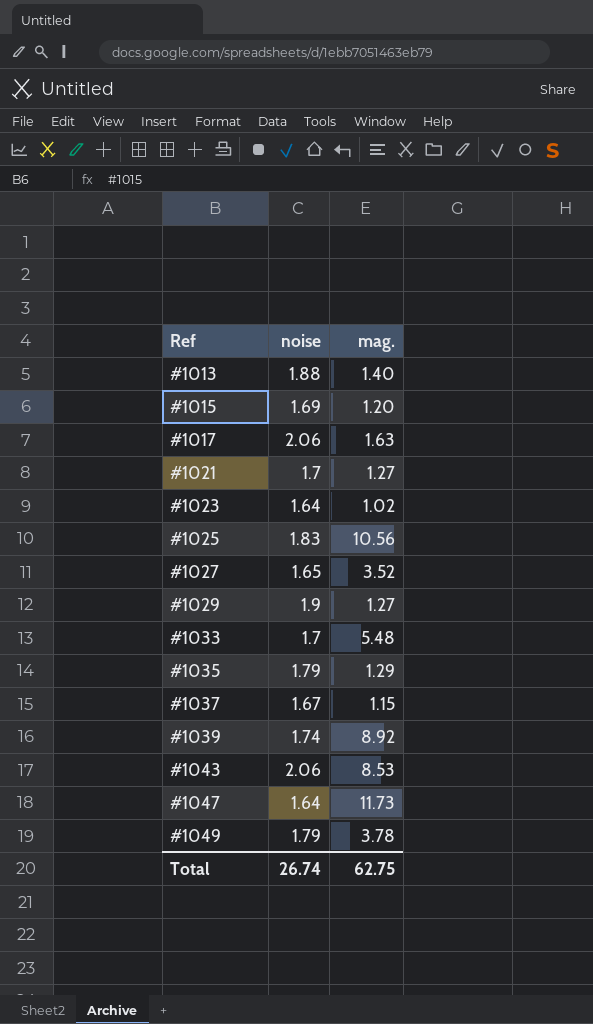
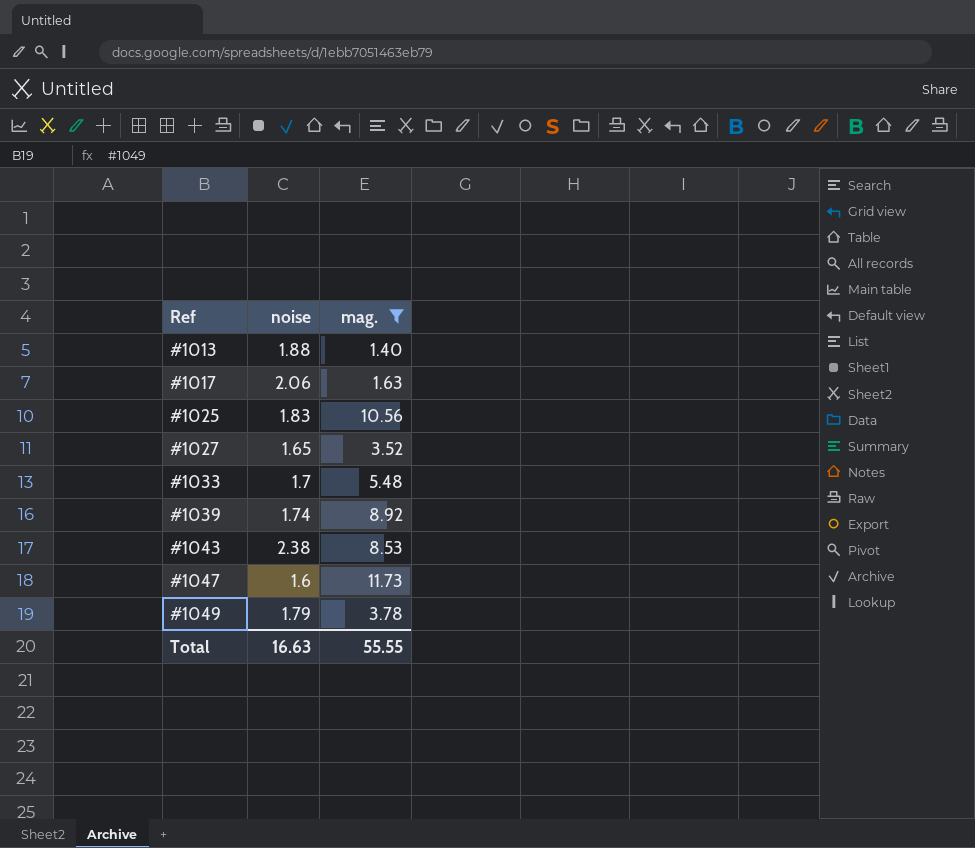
filter: none -> mag. >= 1.40
#1043 | noise: 2.06 -> 2.38
#1047 | noise: 1.64 -> 1.6
Total | noise: 26.74 -> 16.63
Total | mag.: 62.75 -> 55.55

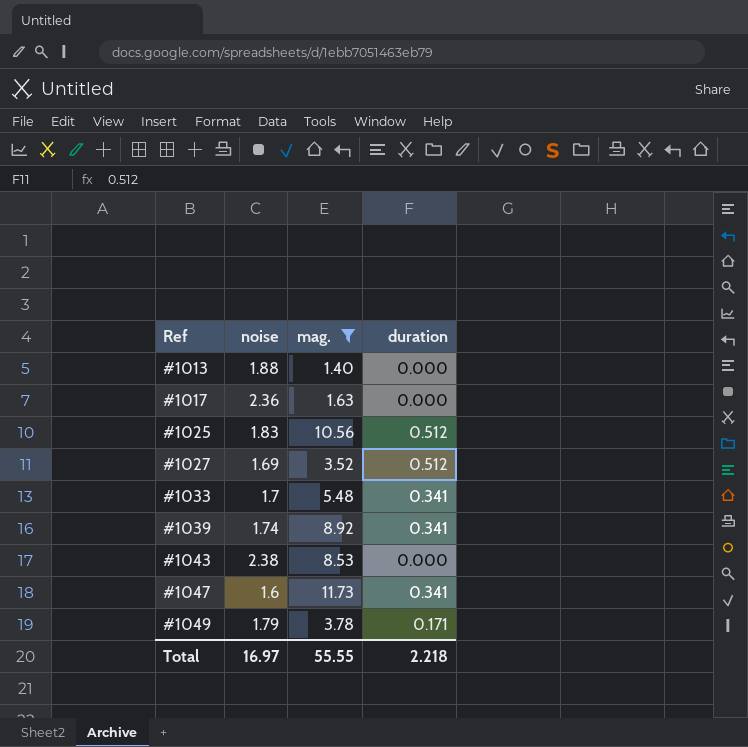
column duration | position: none -> 4
#1017 | noise: 2.06 -> 2.36
#1027 | noise: 1.65 -> 1.69
Total | noise: 16.63 -> 16.97

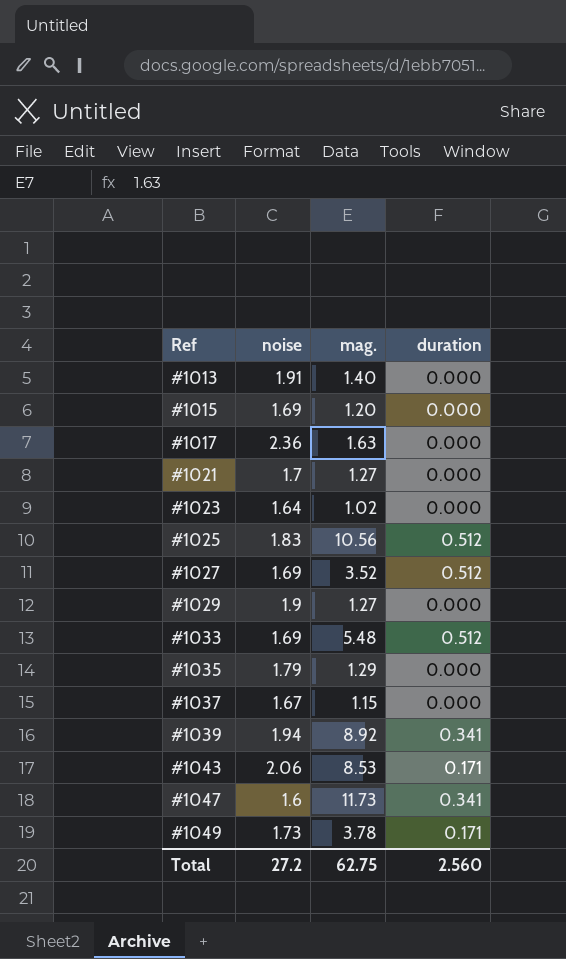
filter: mag. >= 1.40 -> none
#1013 | noise: 1.88 -> 1.91
#1033 | noise: 1.7 -> 1.69
#1033 | duration: 0.341 -> 0.512
#1039 | noise: 1.74 -> 1.94
#1043 | noise: 2.38 -> 2.06
#1043 | duration: 0.000 -> 0.171
#1049 | noise: 1.79 -> 1.73
Total | noise: 16.97 -> 27.2
Total | mag.: 55.55 -> 62.75
Total | duration: 2.218 -> 2.560

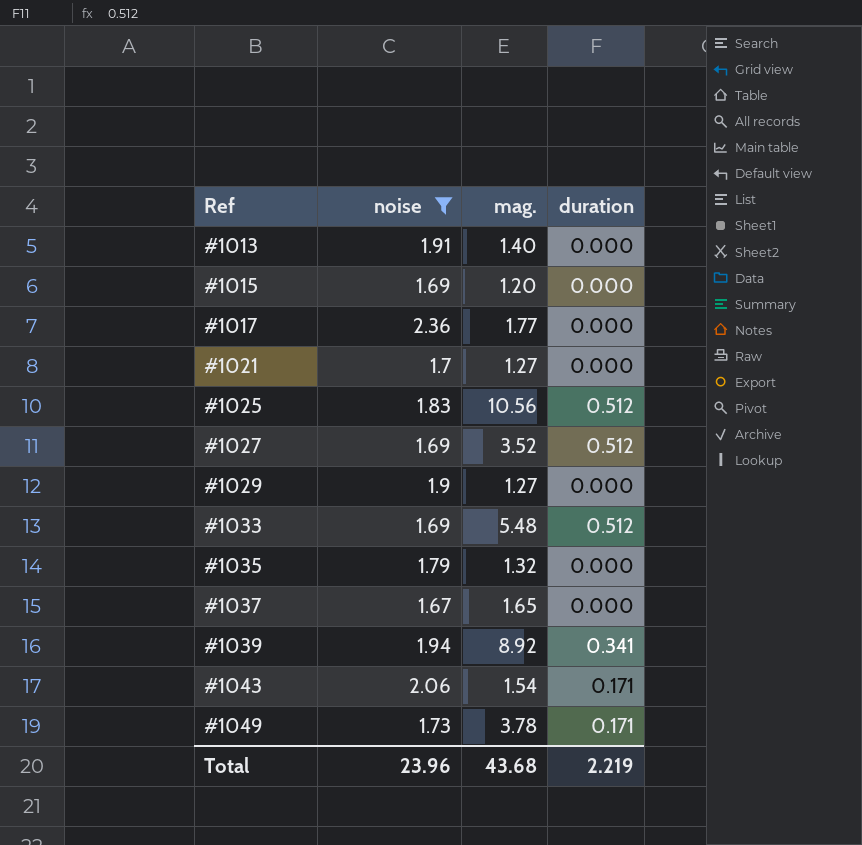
filter: none -> noise >= 1.67
#1017 | mag.: 1.63 -> 1.77
#1035 | mag.: 1.29 -> 1.32
#1037 | mag.: 1.15 -> 1.65
#1043 | mag.: 8.53 -> 1.54
Total | noise: 27.2 -> 23.96
Total | mag.: 62.75 -> 43.68
Total | duration: 2.560 -> 2.219

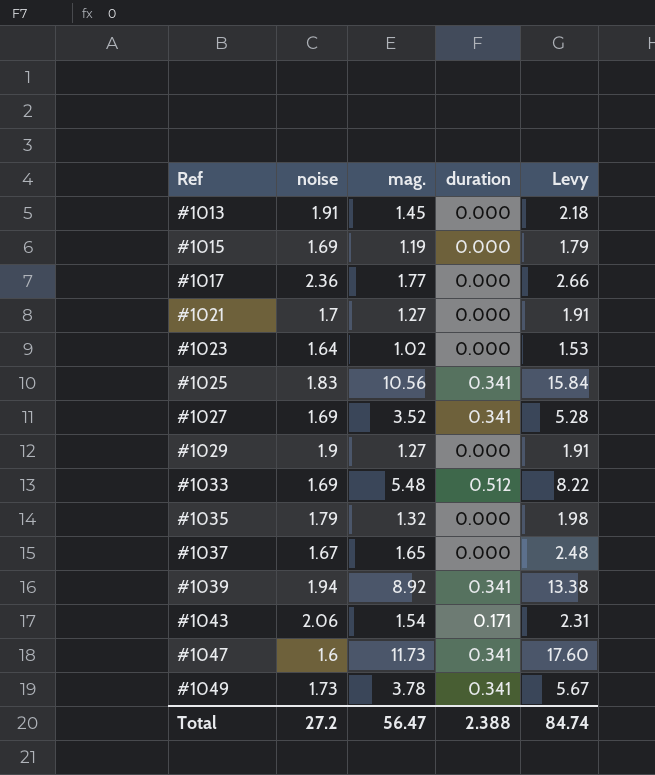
filter: noise >= 1.67 -> none
column Levy | formula: none -> [mag.] * 1.5
#1013 | mag.: 1.40 -> 1.45
#1015 | mag.: 1.20 -> 1.19
#1025 | duration: 0.512 -> 0.341
#1027 | duration: 0.512 -> 0.341
#1049 | duration: 0.171 -> 0.341
Total | noise: 23.96 -> 27.2
Total | mag.: 43.68 -> 56.47
Total | duration: 2.219 -> 2.388

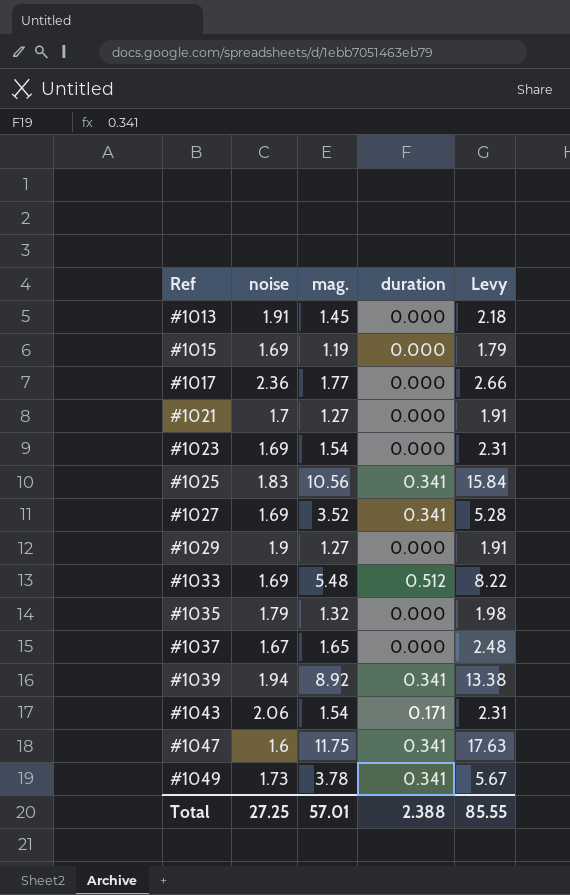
#1023 | noise: 1.64 -> 1.69
#1023 | mag.: 1.02 -> 1.54
#1023 | Levy: 1.53 -> 2.31
#1047 | mag.: 11.73 -> 11.75
#1047 | Levy: 17.60 -> 17.63
Total | noise: 27.2 -> 27.25
Total | mag.: 56.47 -> 57.01
Total | Levy: 84.74 -> 85.55

